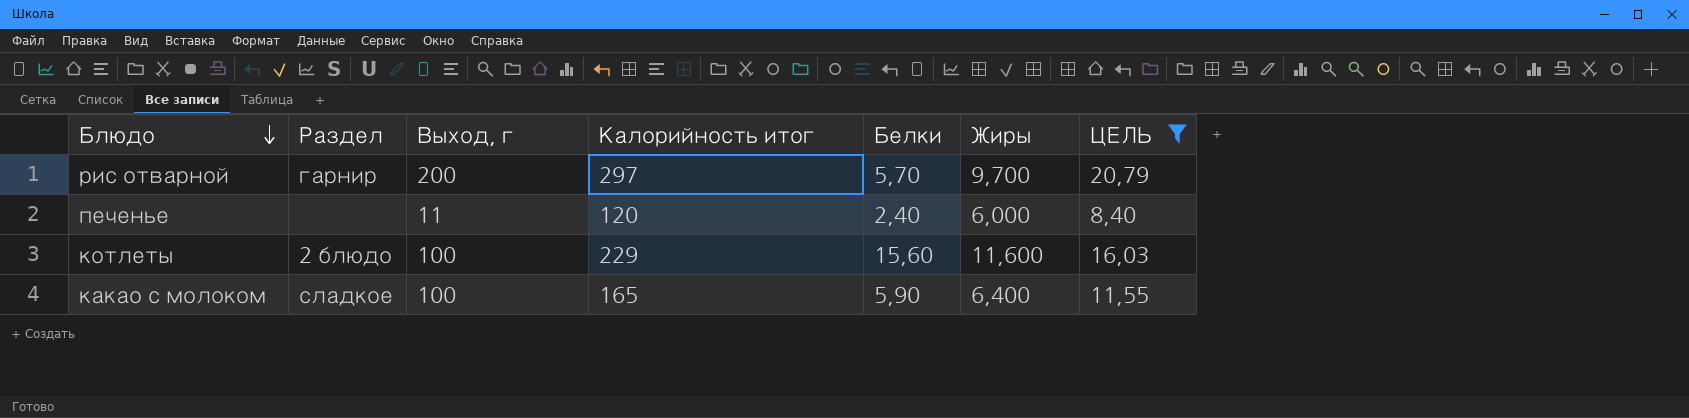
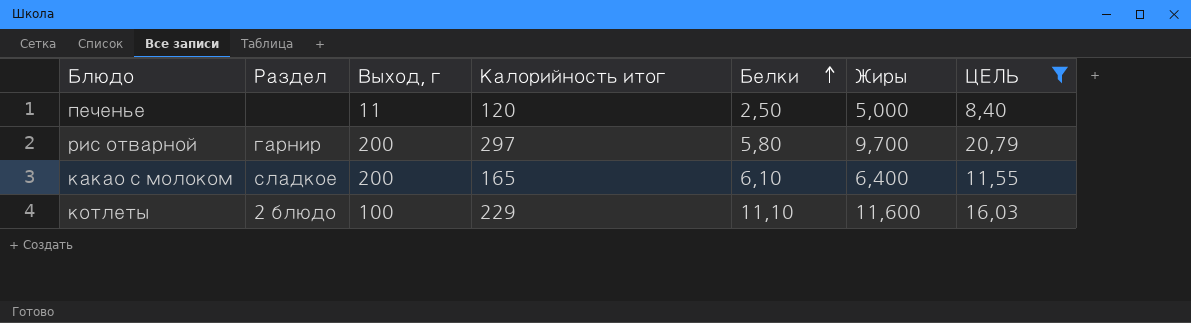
row order: Блюдо descending -> Белки ascending
печенье | Белки: 2,40 -> 2,50
печенье | Жиры: 6,000 -> 5,000
рис отварной | Белки: 5,70 -> 5,80
какао с молоком | Выход, г: 100 -> 200
какао с молоком | Белки: 5,90 -> 6,10
котлеты | Белки: 15,60 -> 11,10

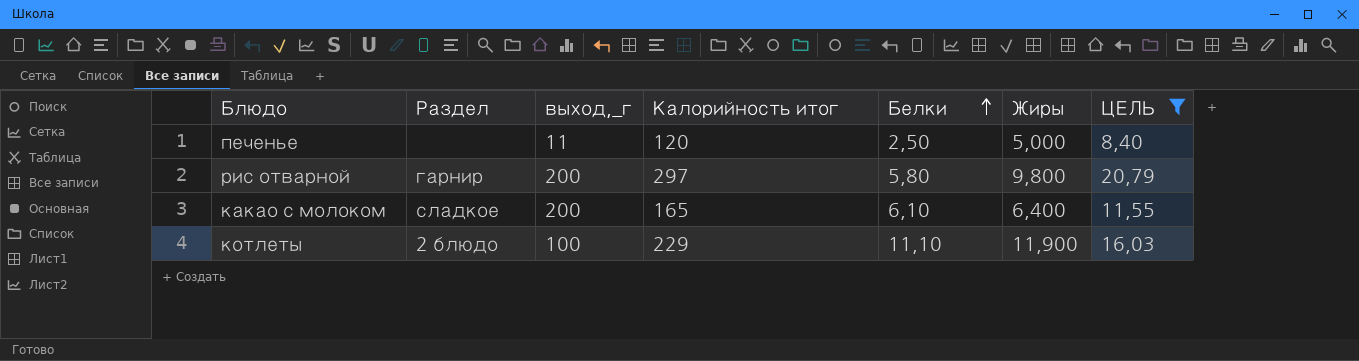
column name: Выход, г -> выход,_г
рис отварной | Жиры: 9,700 -> 9,800
котлеты | Жиры: 11,600 -> 11,900

